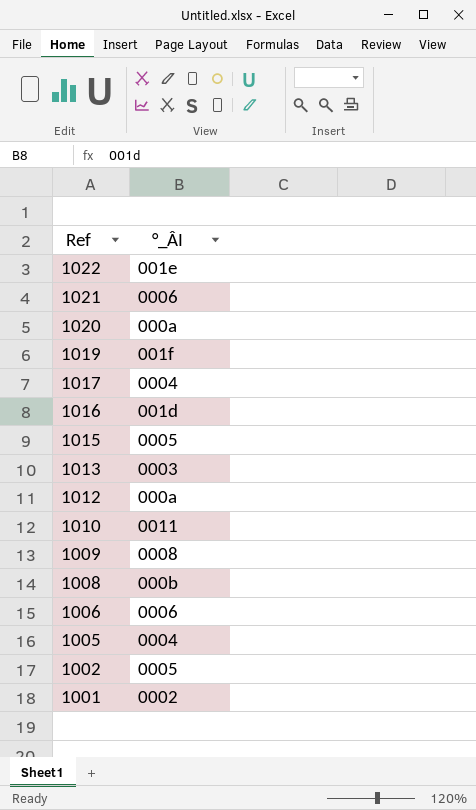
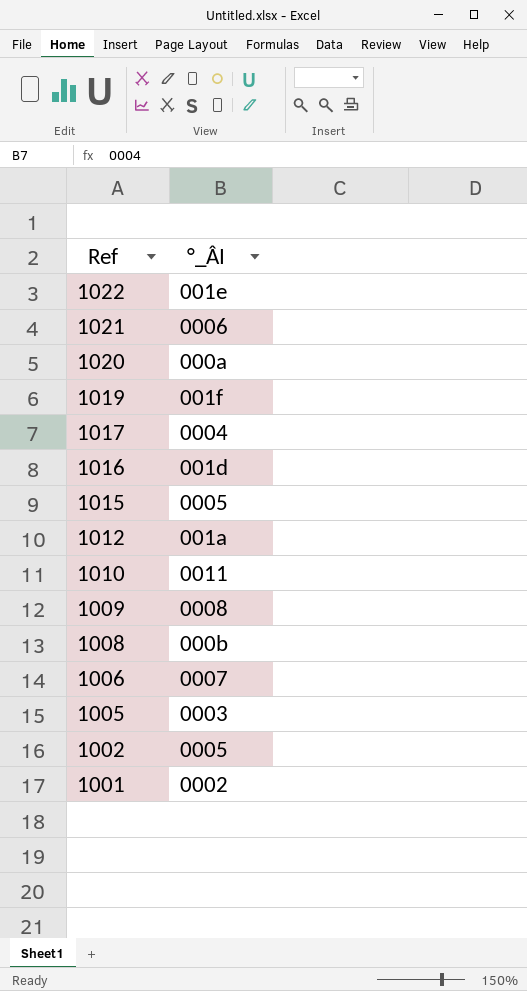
row 1013: 0003 -> none
1012 | °_ÂI: 000a -> 001a
1006 | °_ÂI: 0006 -> 0007
1005 | °_ÂI: 0004 -> 0003

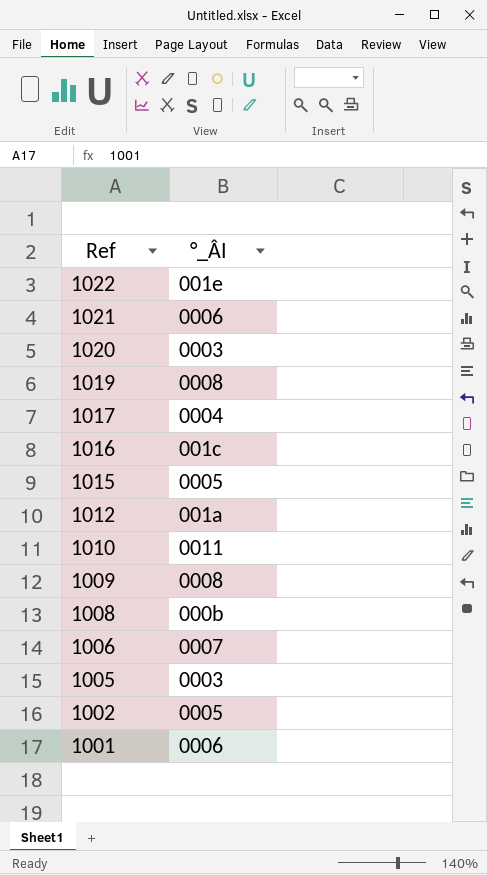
1020 | °_ÂI: 000a -> 0003
1019 | °_ÂI: 001f -> 0008
1016 | °_ÂI: 001d -> 001c
1001 | °_ÂI: 0002 -> 0006

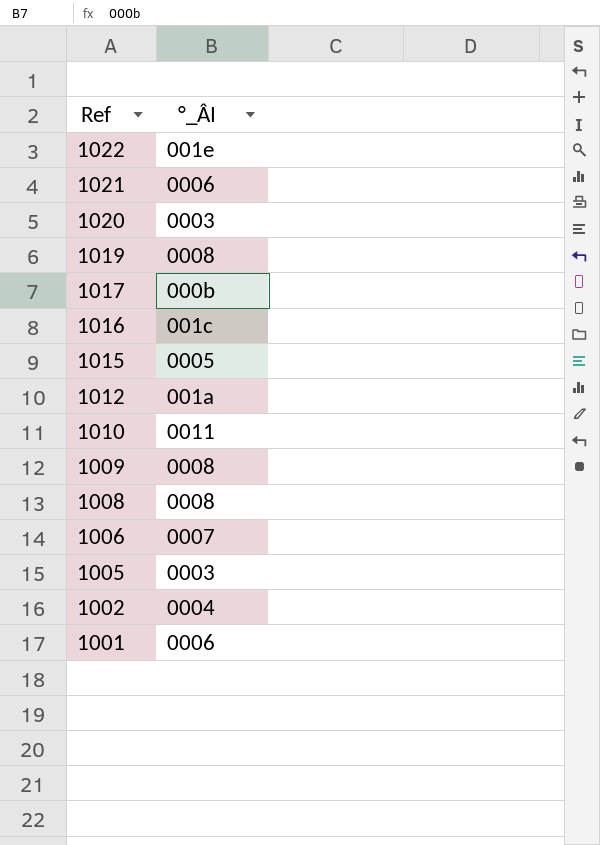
1017 | °_ÂI: 0004 -> 000b
1008 | °_ÂI: 000b -> 0008
1002 | °_ÂI: 0005 -> 0004

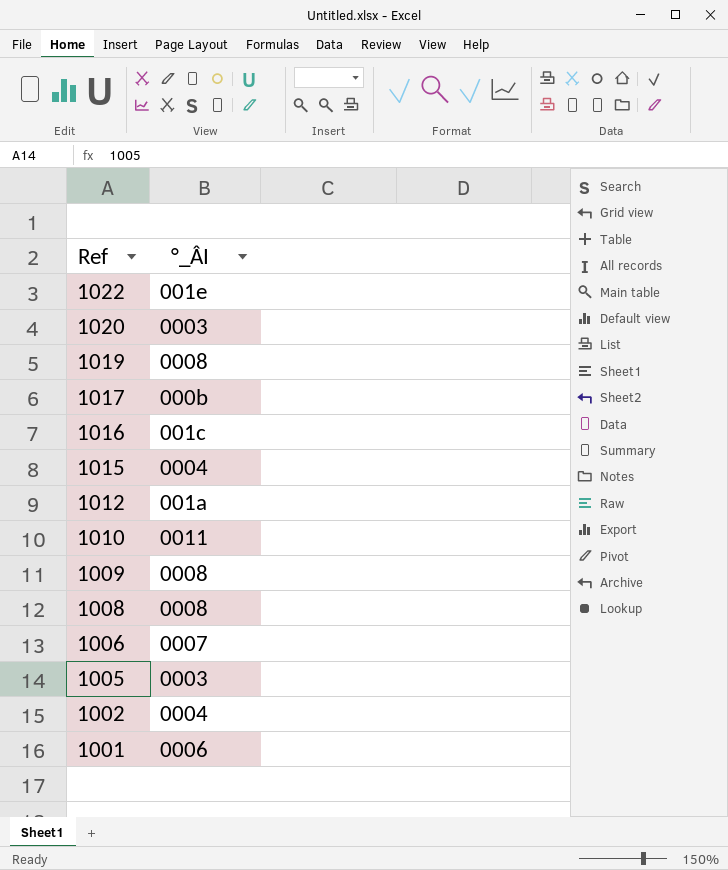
row 1021: 0006 -> none
1015 | °_ÂI: 0005 -> 0004

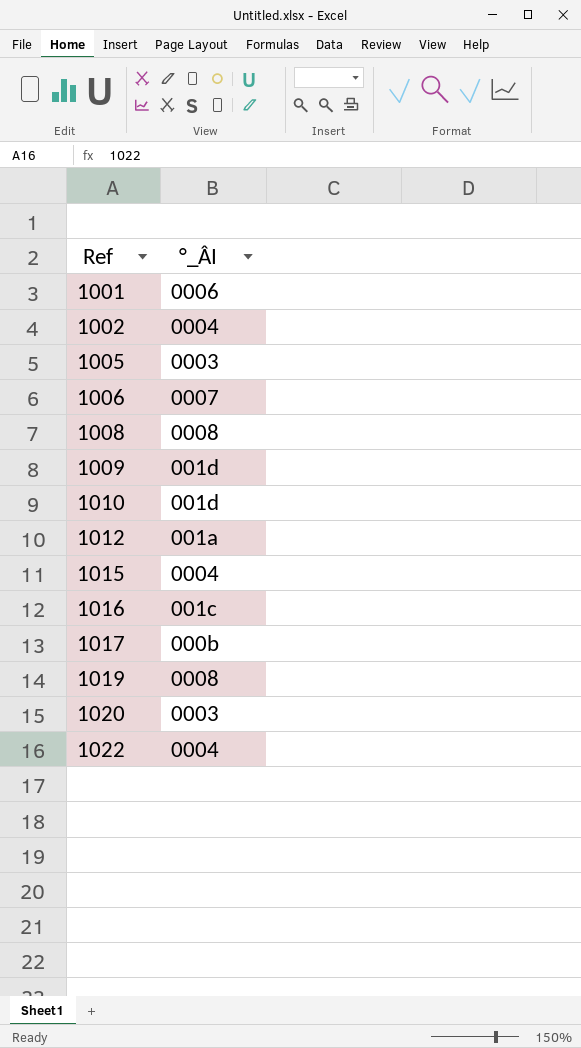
row order: Ref descending -> Ref ascending
1009 | °_ÂI: 0008 -> 001d
1010 | °_ÂI: 0011 -> 001d
1022 | °_ÂI: 001e -> 0004

